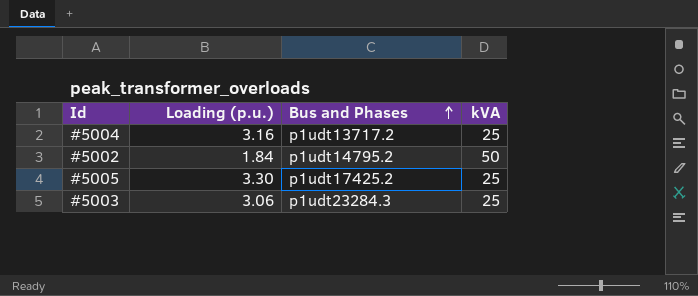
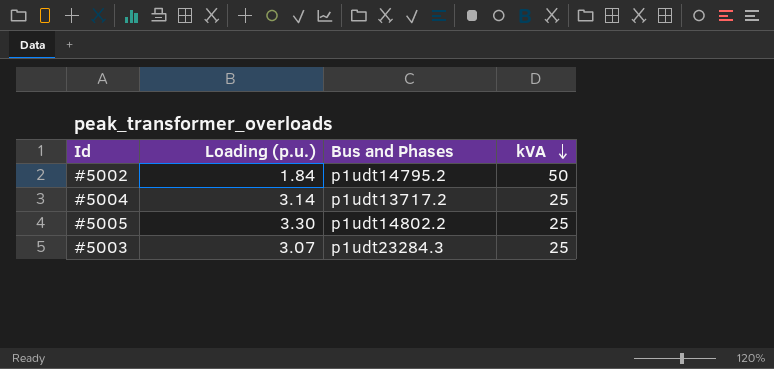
row order: Bus and Phases ascending -> kVA descending
#5004 | Loading (p.u.): 3.16 -> 3.14
#5005 | Bus and Phases: p1udt17425.2 -> p1udt14802.2
#5003 | Loading (p.u.): 3.06 -> 3.07

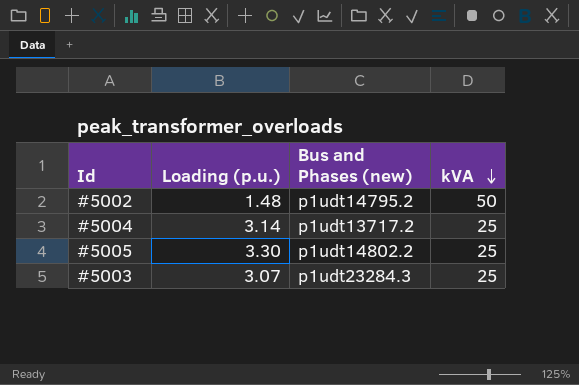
column name: Bus and Phases -> Bus and Phases (new)
#5002 | Loading (p.u.): 1.84 -> 1.48

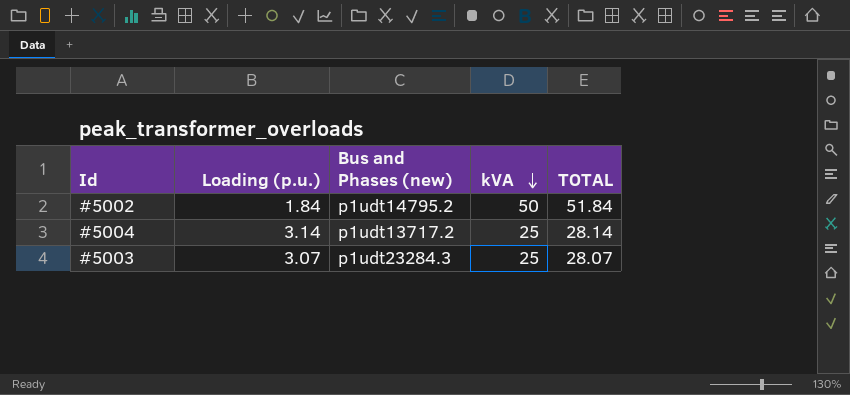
column TOTAL | formula: none -> [Loading (p.u.)] + [kVA]
row #5005: 3.30 | p1udt14802.2 | 25 -> none
#5002 | Loading (p.u.): 1.48 -> 1.84

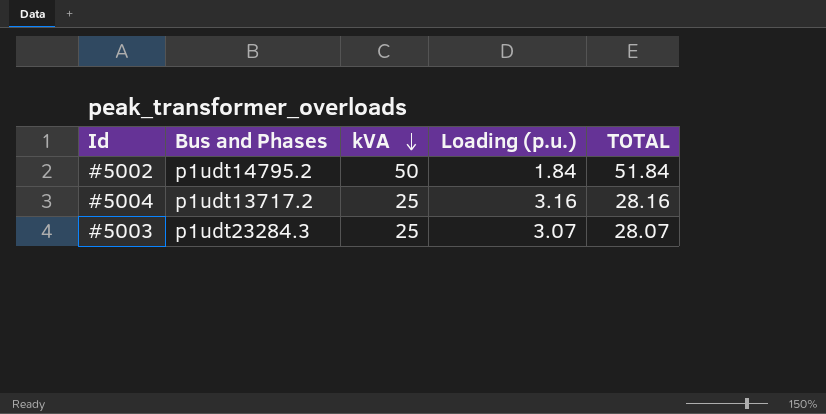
column name: Bus and Phases (new) -> Bus and Phases
column Loading (p.u.) | position: 2 -> 4
#5004 | Loading (p.u.): 3.14 -> 3.16
#5004 | TOTAL: 28.14 -> 28.16

